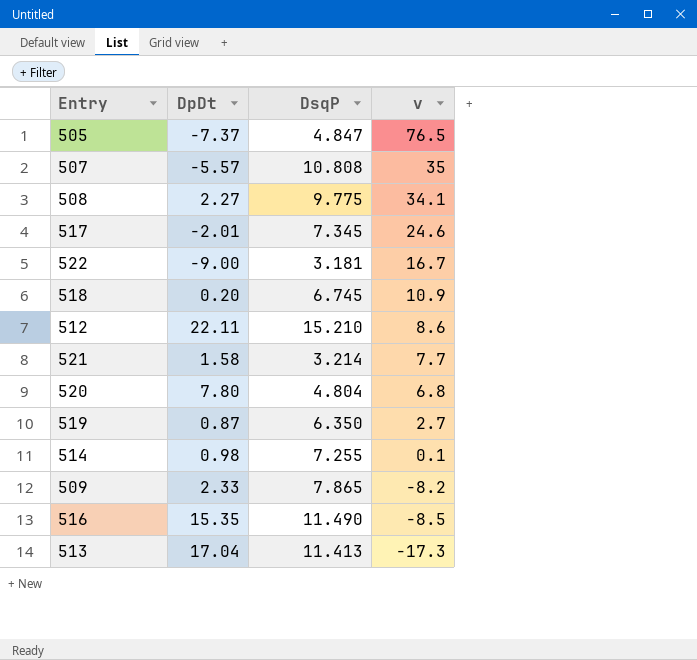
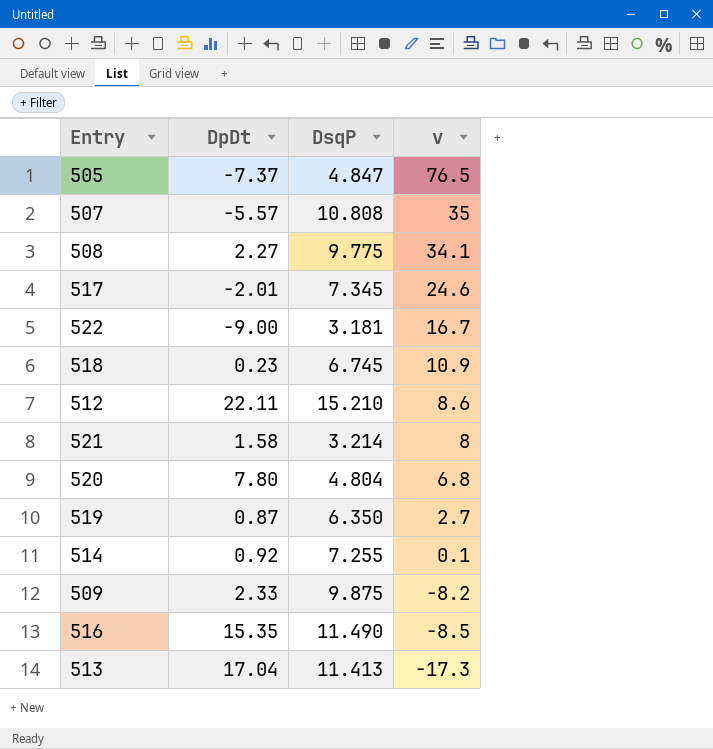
518 | DpDt: 0.20 -> 0.23
521 | v: 7.7 -> 8
514 | DpDt: 0.98 -> 0.92
509 | DsqP: 7.865 -> 9.875

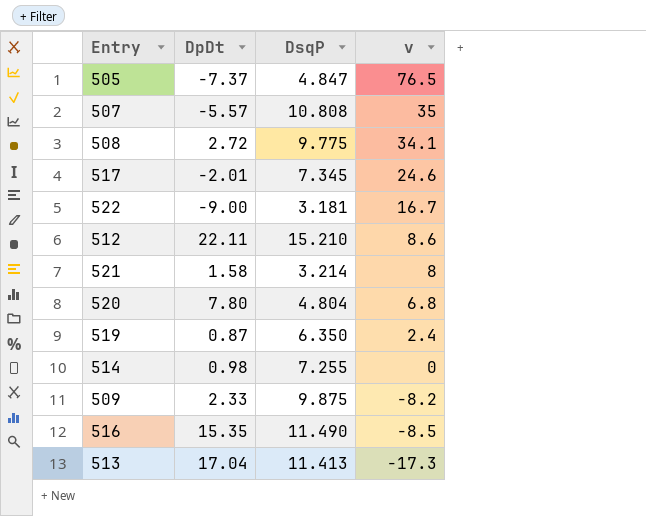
row 518: 0.23 | 6.745 | 10.9 -> none
508 | DpDt: 2.27 -> 2.72
519 | v: 2.7 -> 2.4
514 | DpDt: 0.92 -> 0.98
514 | v: 0.1 -> 0

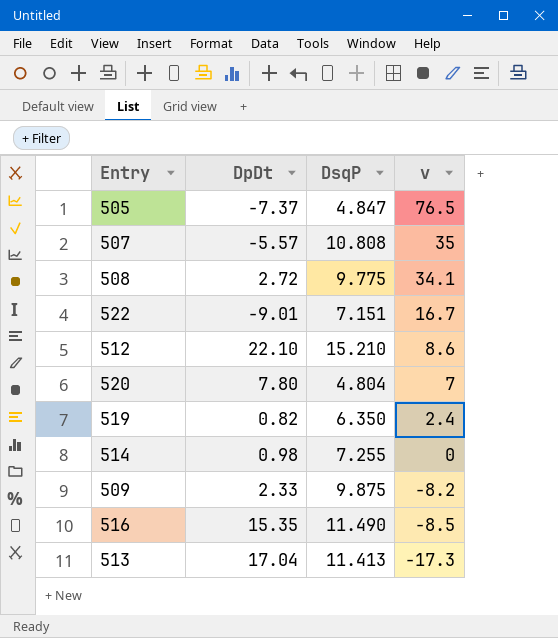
row 517: -2.01 | 7.345 | 24.6 -> none
row 521: 1.58 | 3.214 | 8 -> none
522 | DpDt: -9.00 -> -9.01
522 | DsqP: 3.181 -> 7.151
512 | DpDt: 22.11 -> 22.10
520 | v: 6.8 -> 7
519 | DpDt: 0.87 -> 0.82

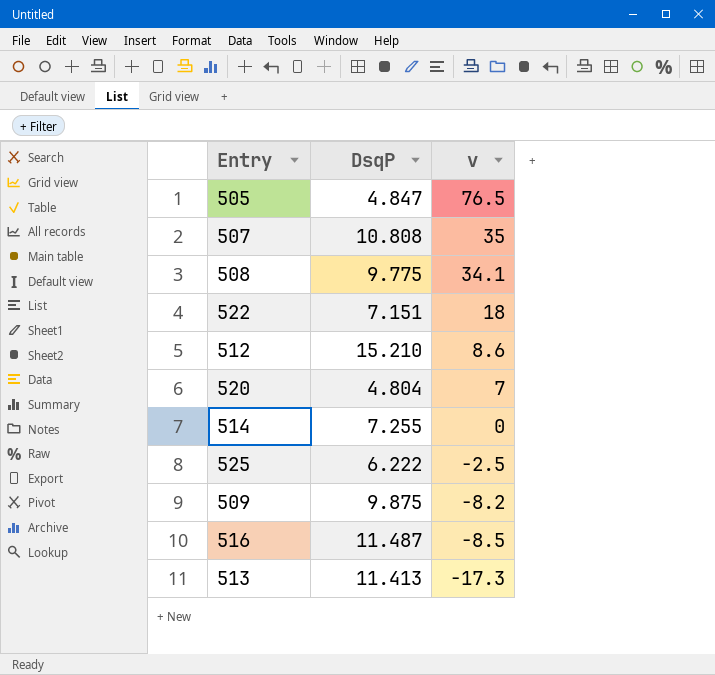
column DpDt | position: 2 -> none
row 519: 0.82 | 6.350 | 2.4 -> none
522 | v: 16.7 -> 18
row 525: none -> 6.222 | -2.5
516 | DsqP: 11.490 -> 11.487

